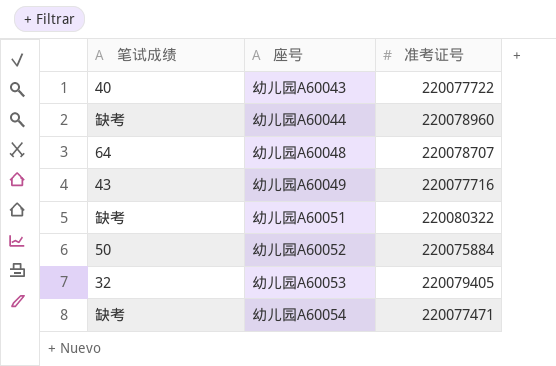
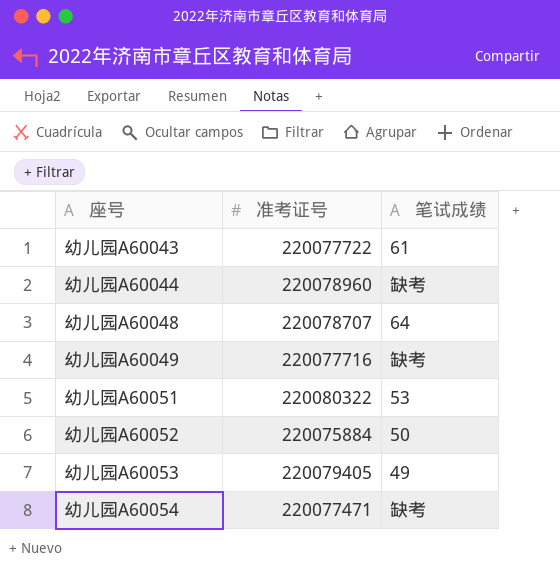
column 笔试成绩 | position: 1 -> 3
幼儿园A60043 | 笔试成绩: 40 -> 61
幼儿园A60049 | 笔试成绩: 43 -> 缺考
幼儿园A60051 | 笔试成绩: 缺考 -> 53
幼儿园A60053 | 笔试成绩: 32 -> 49

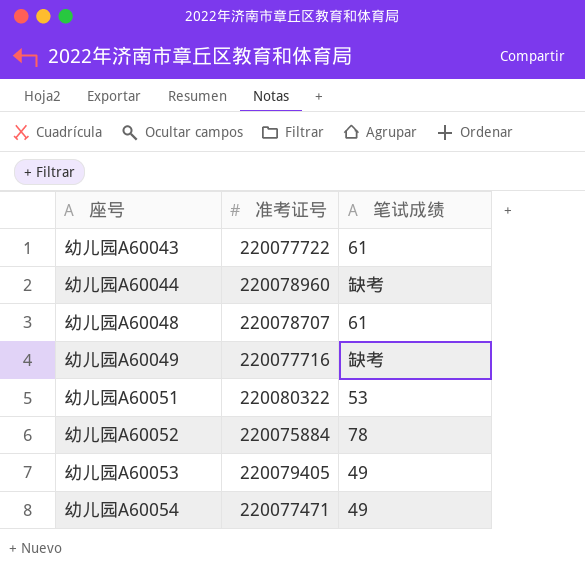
幼儿园A60048 | 笔试成绩: 64 -> 61
幼儿园A60052 | 笔试成绩: 50 -> 78
幼儿园A60054 | 笔试成绩: 缺考 -> 49

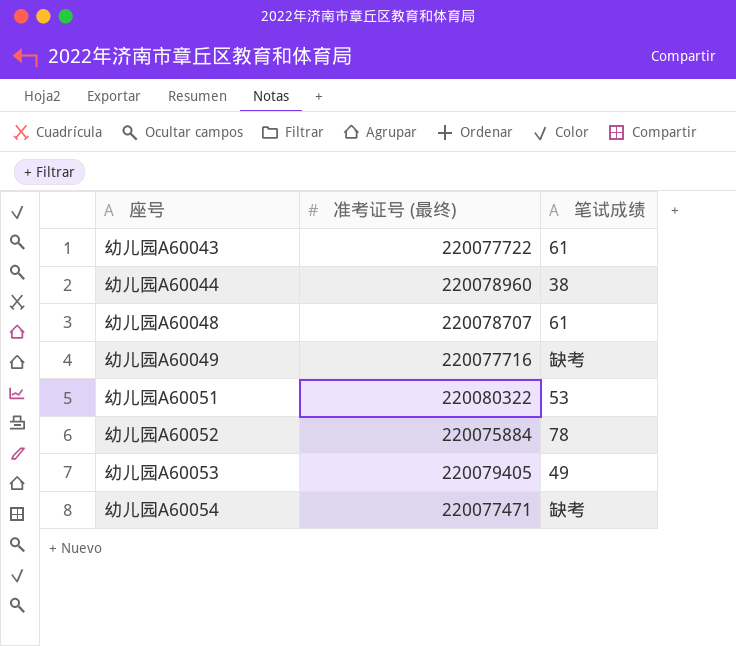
column name: 准考证号 -> 准考证号 (最终)
幼儿园A60044 | 笔试成绩: 缺考 -> 38
幼儿园A60054 | 笔试成绩: 49 -> 缺考

